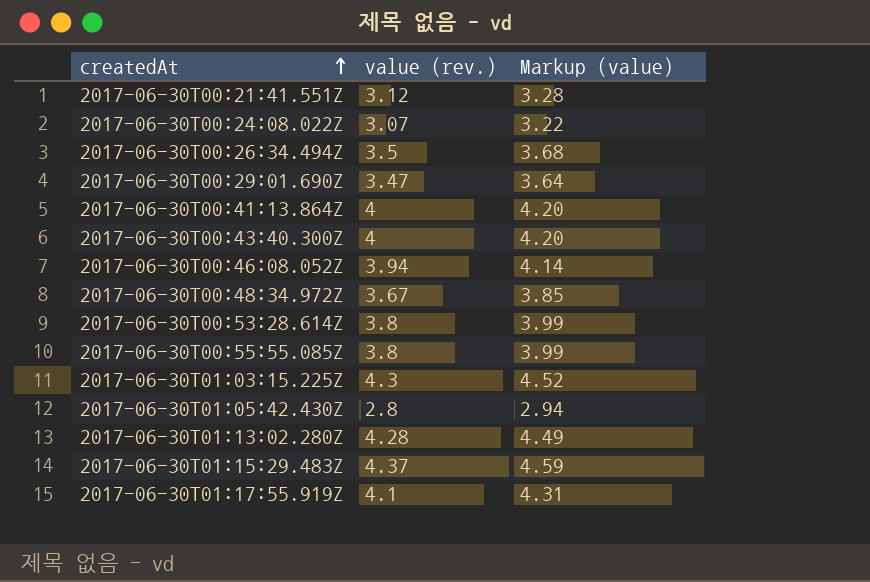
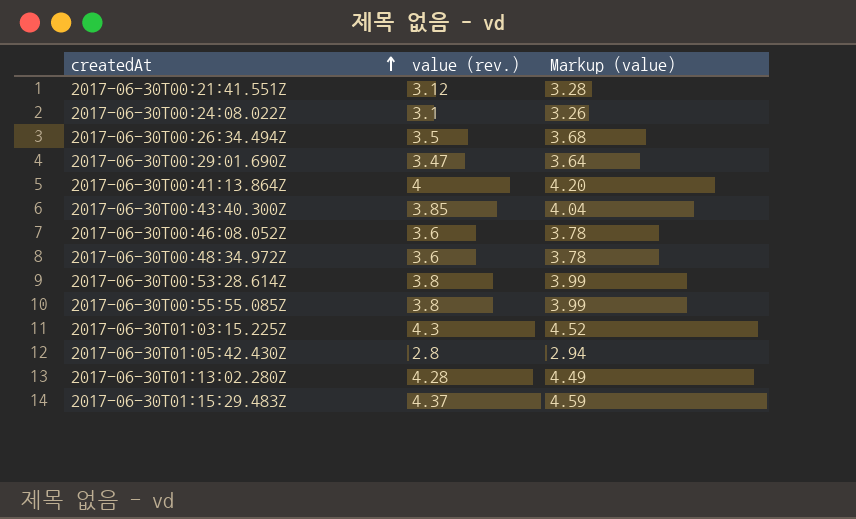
row 2017-06-30T01:17:55.919Z: 4.1 | 4.31 -> none
2017-06-30T00:24:08.022Z | value (rev.): 3.07 -> 3.1
2017-06-30T00:24:08.022Z | Markup (value): 3.22 -> 3.26
2017-06-30T00:43:40.300Z | value (rev.): 4 -> 3.85
2017-06-30T00:43:40.300Z | Markup (value): 4.20 -> 4.04
2017-06-30T00:46:08.052Z | value (rev.): 3.94 -> 3.6
2017-06-30T00:46:08.052Z | Markup (value): 4.14 -> 3.78
2017-06-30T00:48:34.972Z | value (rev.): 3.67 -> 3.6
2017-06-30T00:48:34.972Z | Markup (value): 3.85 -> 3.78

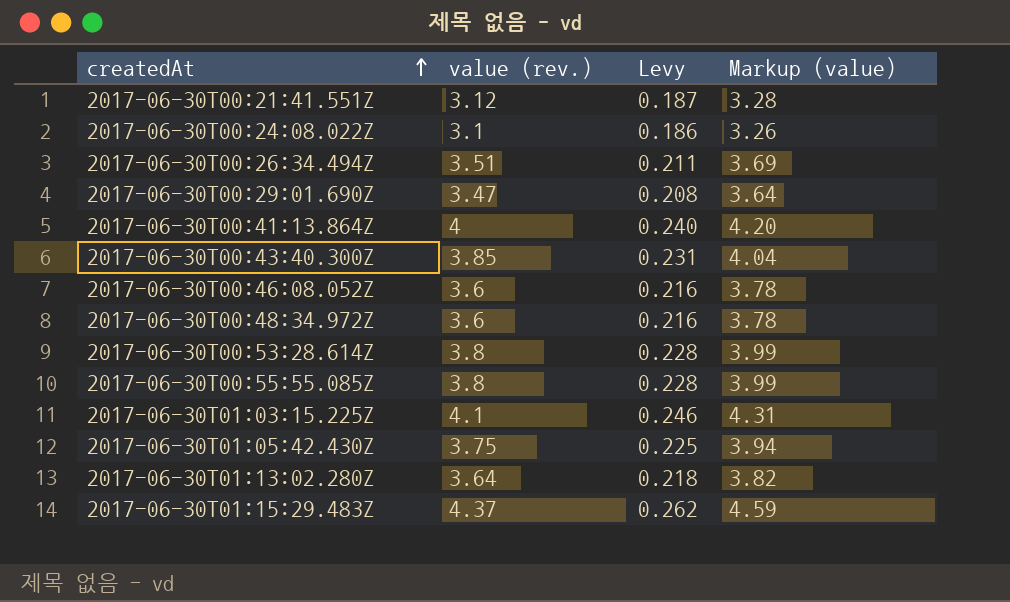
column Levy | formula: none -> [value (rev.)] * 0.06
2017-06-30T00:26:34.494Z | value (rev.): 3.5 -> 3.51
2017-06-30T00:26:34.494Z | Markup (value): 3.68 -> 3.69
2017-06-30T01:03:15.225Z | value (rev.): 4.3 -> 4.1
2017-06-30T01:03:15.225Z | Markup (value): 4.52 -> 4.31
2017-06-30T01:05:42.430Z | value (rev.): 2.8 -> 3.75
2017-06-30T01:05:42.430Z | Markup (value): 2.94 -> 3.94
2017-06-30T01:13:02.280Z | value (rev.): 4.28 -> 3.64
2017-06-30T01:13:02.280Z | Markup (value): 4.49 -> 3.82

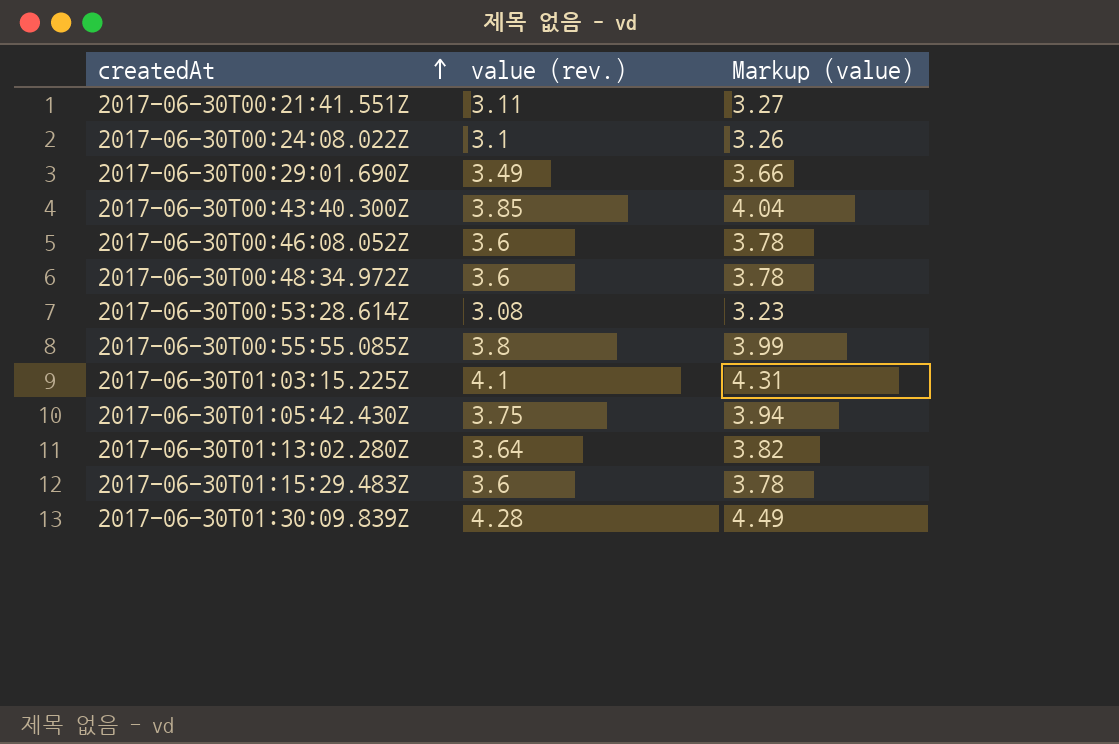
column Levy | formula: [value (rev.)] * 0.06 -> none
row 2017-06-30T00:26:34.494Z: 3.51 | 0.211 | 3.69 -> none
row 2017-06-30T00:41:13.864Z: 4 | 0.240 | 4.20 -> none
2017-06-30T00:21:41.551Z | value (rev.): 3.12 -> 3.11
2017-06-30T00:21:41.551Z | Markup (value): 3.28 -> 3.27
2017-06-30T00:29:01.690Z | value (rev.): 3.47 -> 3.49
2017-06-30T00:29:01.690Z | Markup (value): 3.64 -> 3.66
2017-06-30T00:53:28.614Z | value (rev.): 3.8 -> 3.08
2017-06-30T00:53:28.614Z | Markup (value): 3.99 -> 3.23
2017-06-30T01:15:29.483Z | value (rev.): 4.37 -> 3.6
2017-06-30T01:15:29.483Z | Markup (value): 4.59 -> 3.78
row 2017-06-30T01:30:09.839Z: none -> 4.28 | 4.49

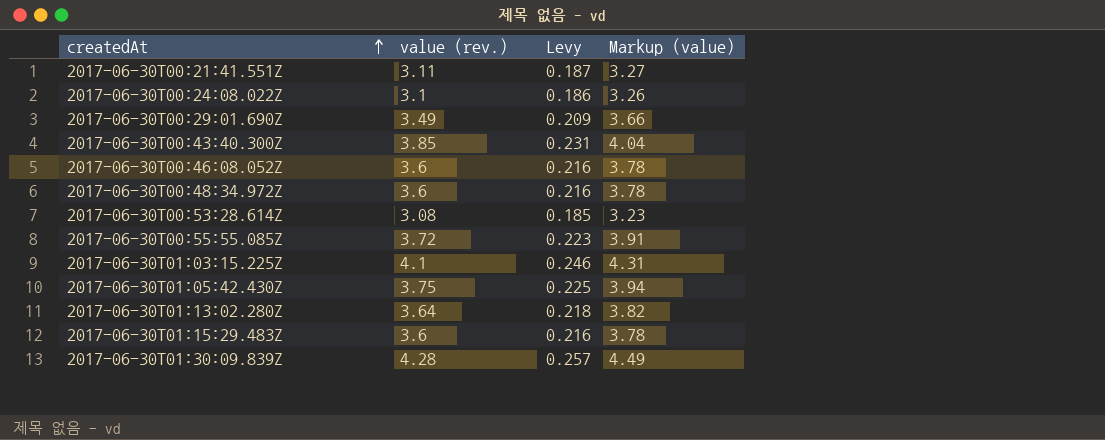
column Levy | formula: none -> [value (rev.)] * 0.06
2017-06-30T00:55:55.085Z | value (rev.): 3.8 -> 3.72
2017-06-30T00:55:55.085Z | Markup (value): 3.99 -> 3.91

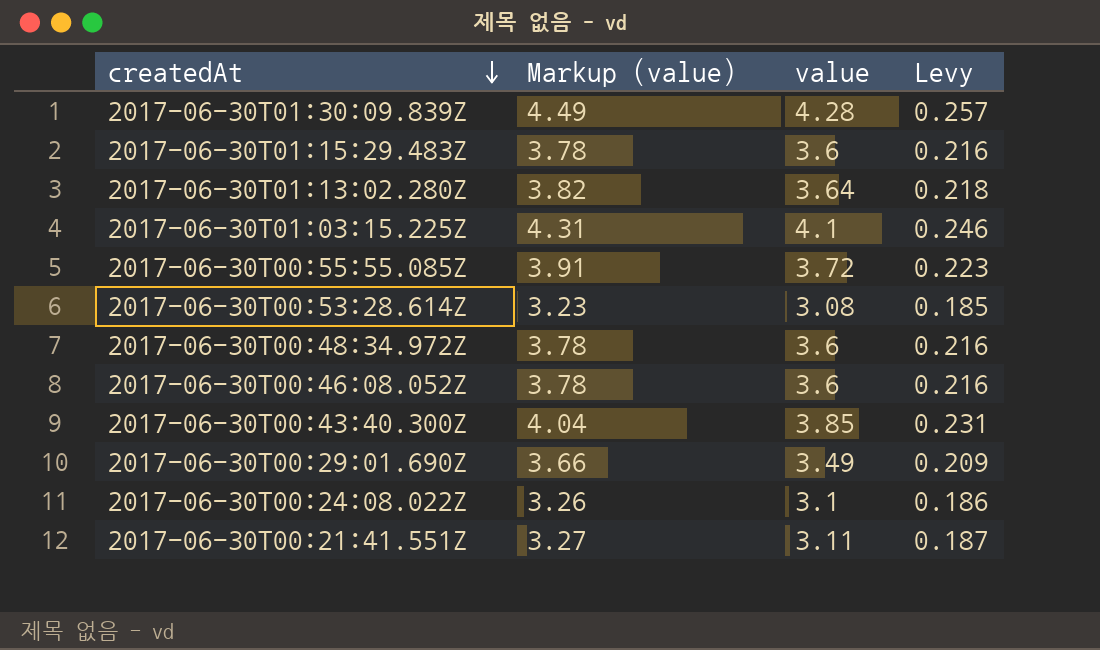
row order: createdAt ascending -> createdAt descending
column Markup (value) | position: 4 -> 2
column name: value (rev.) -> value
row 2017-06-30T01:05:42.430Z: 3.75 | 0.225 | 3.94 -> none

